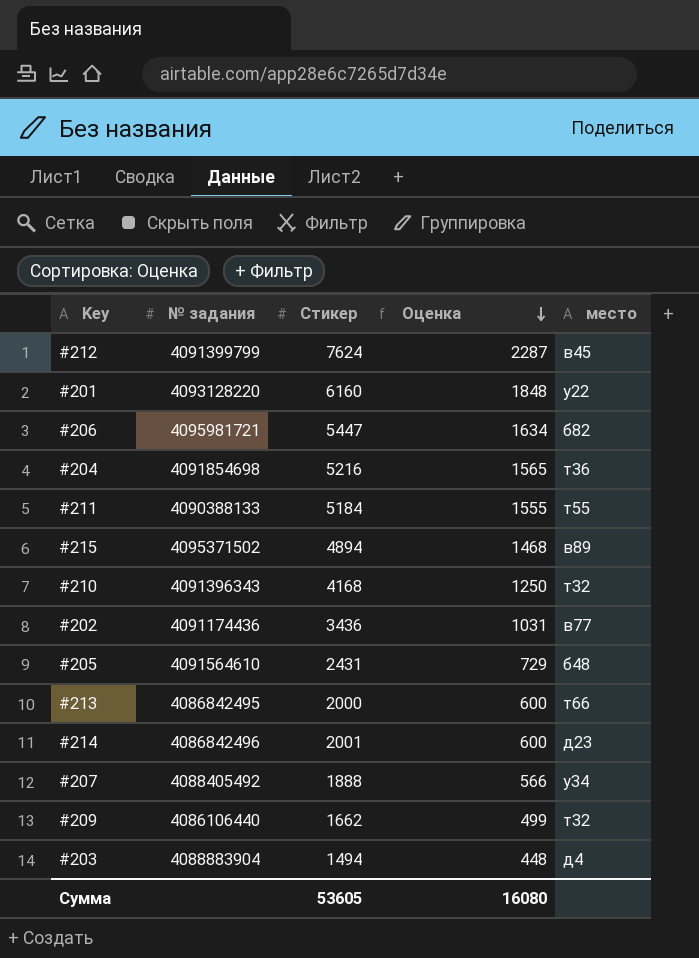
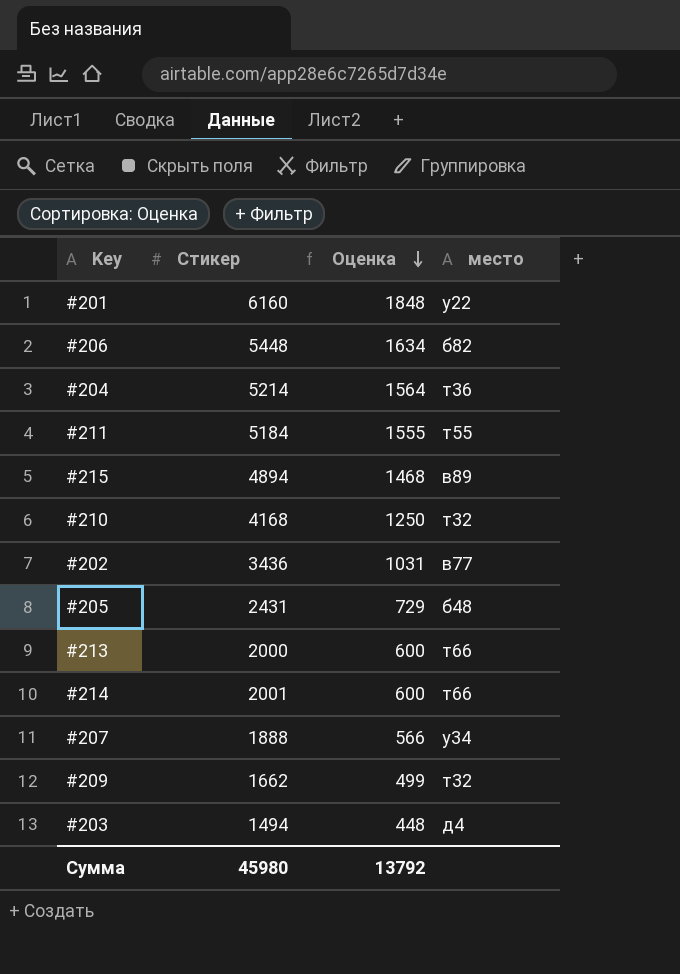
column № задания | position: 2 -> none
row #212: 4091399799 | 7624 | 2287 | в45 -> none
#206 | Стикер: 5447 -> 5448
#204 | Стикер: 5216 -> 5214
#204 | Оценка: 1565 -> 1564
#214 | место: д23 -> т66
Сумма | Стикер: 53605 -> 45980
Сумма | Оценка: 16080 -> 13792

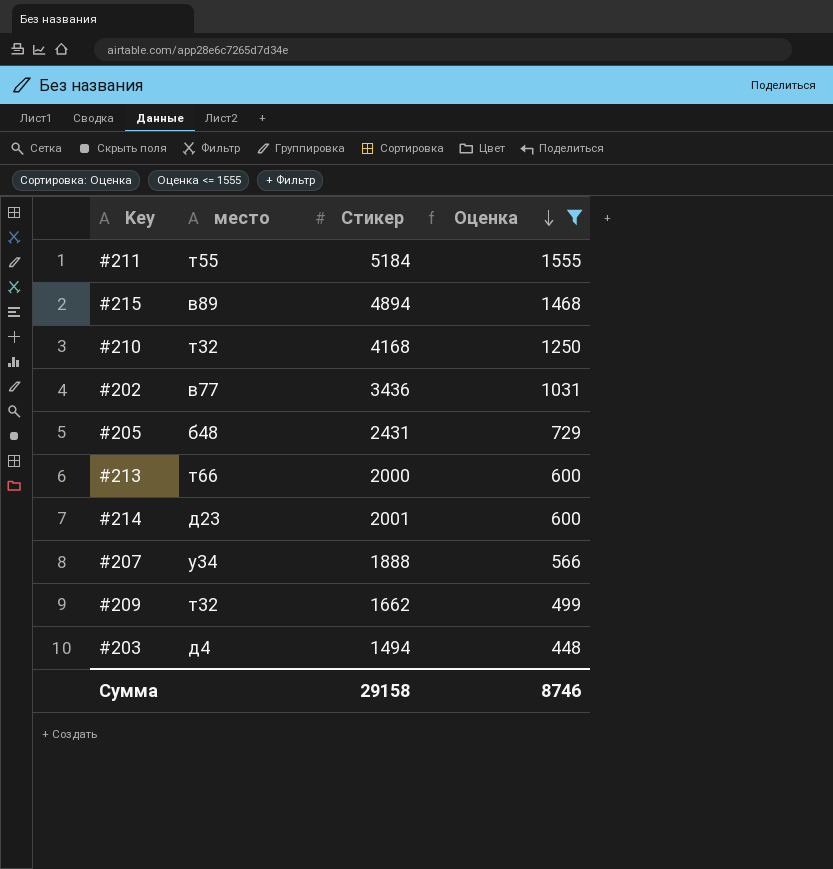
filter: none -> Оценка <= 1555
column место | position: 4 -> 2
#214 | место: т66 -> д23
Сумма | Стикер: 45980 -> 29158
Сумма | Оценка: 13792 -> 8746

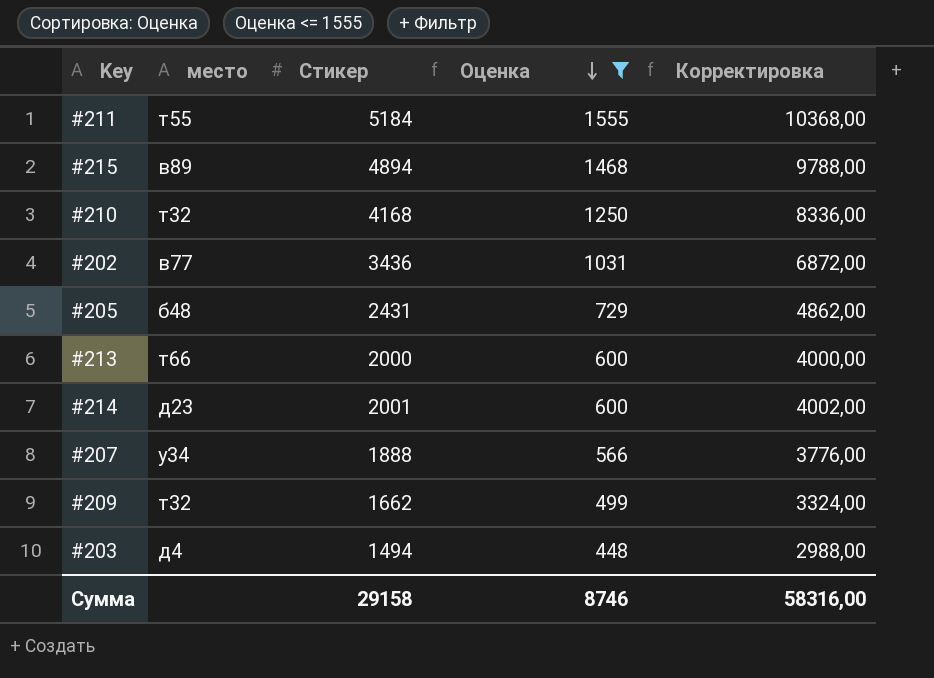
column Корректировка | formula: none -> [Стикер] * 2

